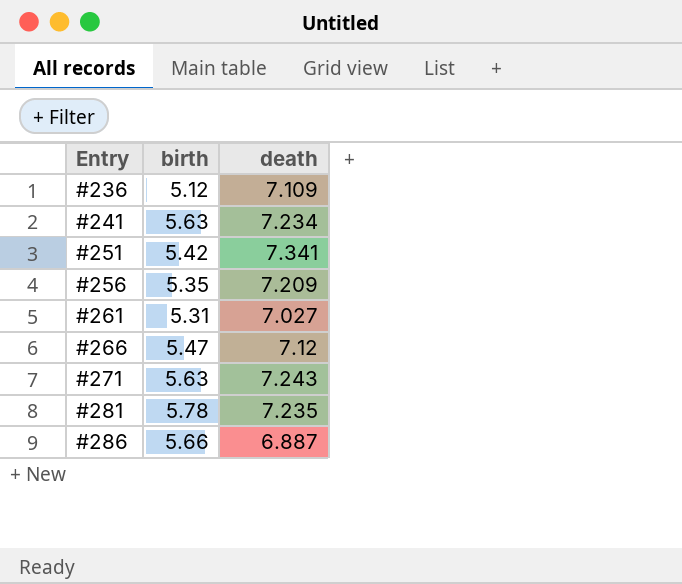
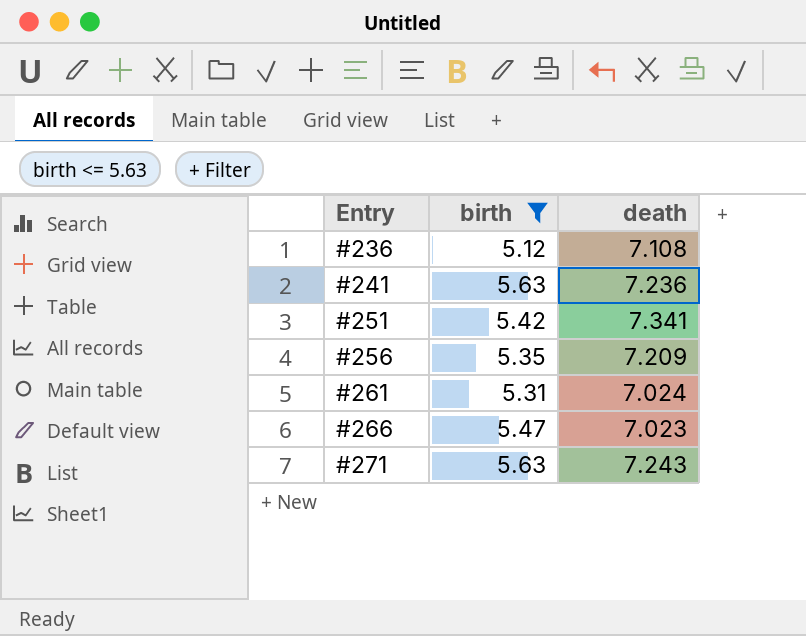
filter: none -> birth <= 5.63
#236 | death: 7.109 -> 7.108
#241 | death: 7.234 -> 7.236
#261 | death: 7.027 -> 7.024
#266 | death: 7.12 -> 7.023

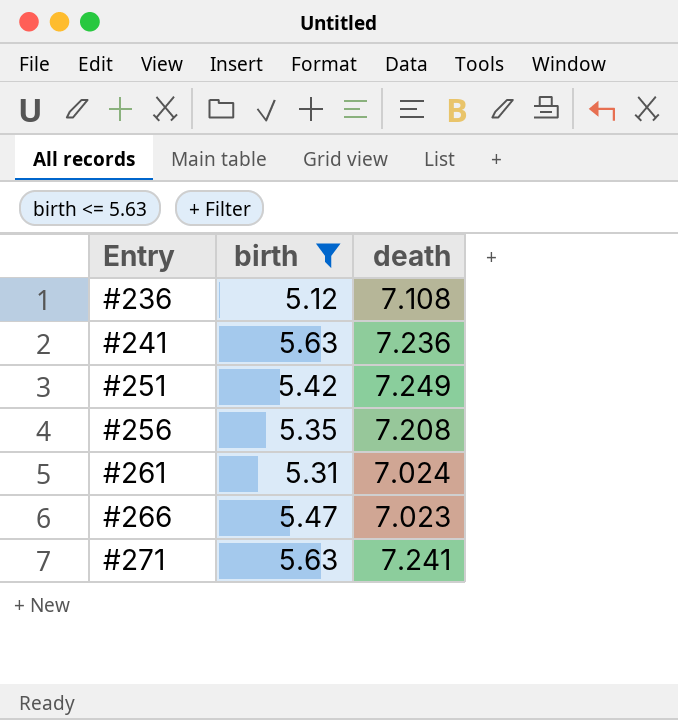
#251 | death: 7.341 -> 7.249
#256 | death: 7.209 -> 7.208
#271 | death: 7.243 -> 7.241

